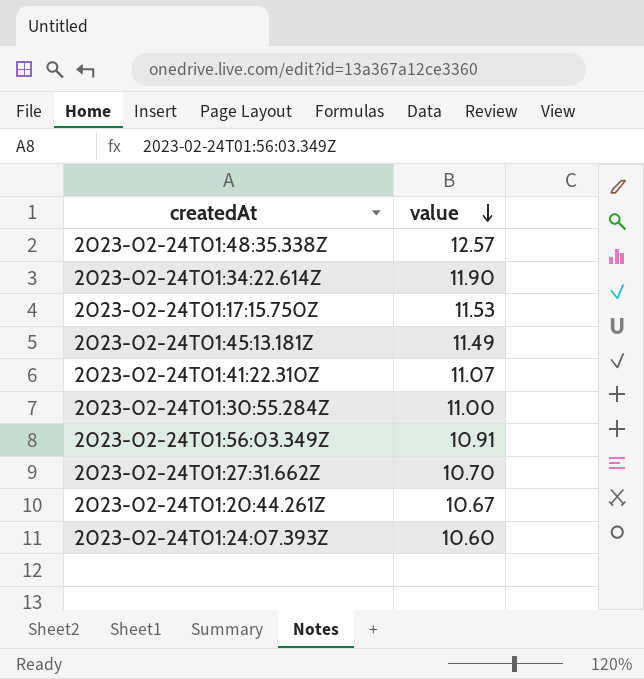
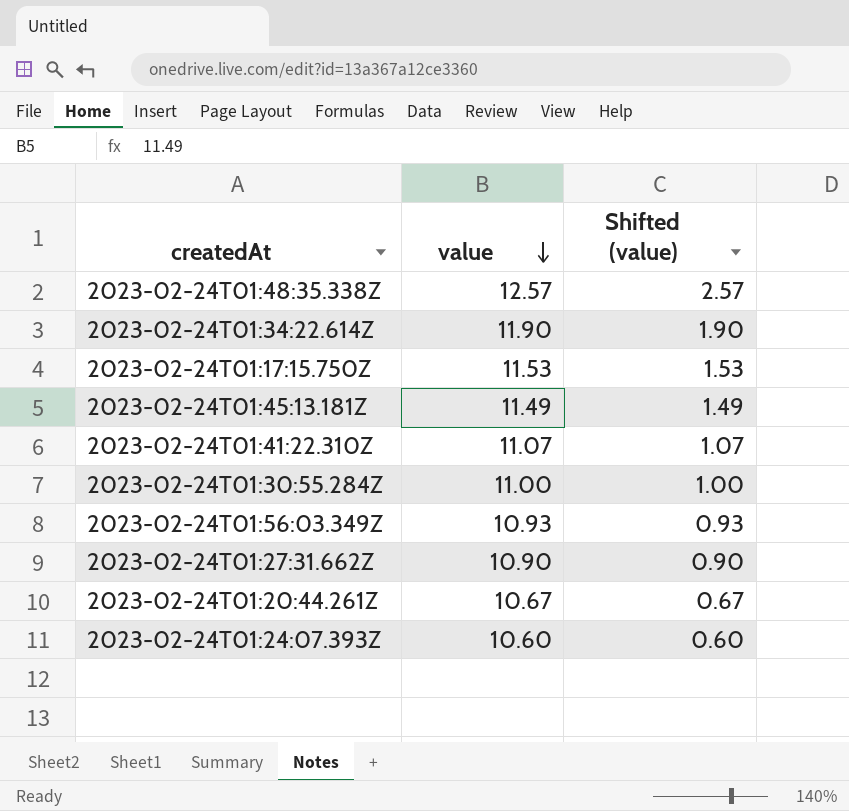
column Shifted (value) | formula: none -> [value] - 10
2023-02-24T01:56:03.349Z | value: 10.91 -> 10.93
2023-02-24T01:27:31.662Z | value: 10.70 -> 10.90

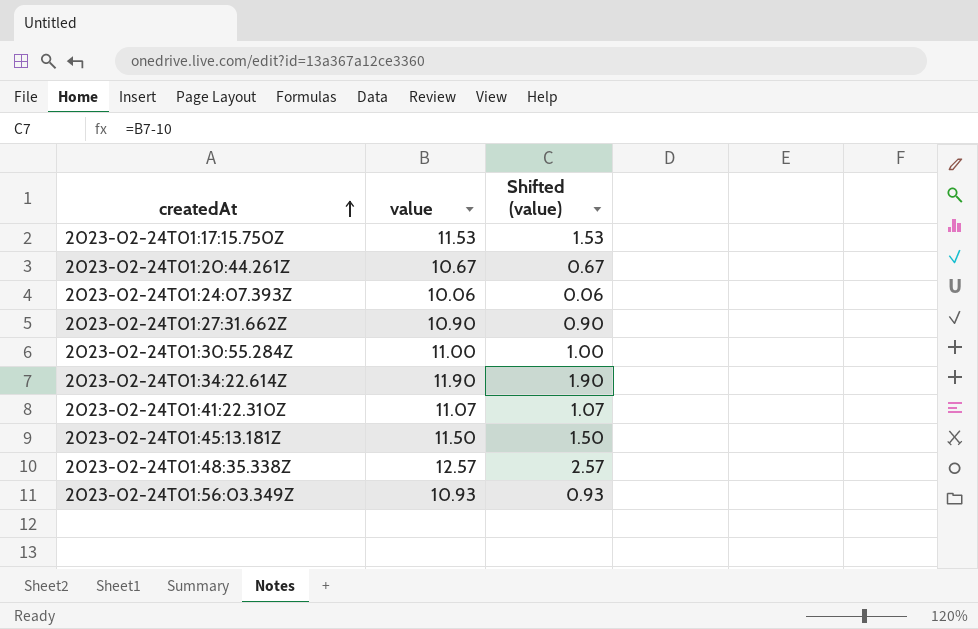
row order: value descending -> createdAt ascending
2023-02-24T01:24:07.393Z | value: 10.60 -> 10.06
2023-02-24T01:24:07.393Z | Shifted (value): 0.60 -> 0.06
2023-02-24T01:45:13.181Z | value: 11.49 -> 11.50
2023-02-24T01:45:13.181Z | Shifted (value): 1.49 -> 1.50

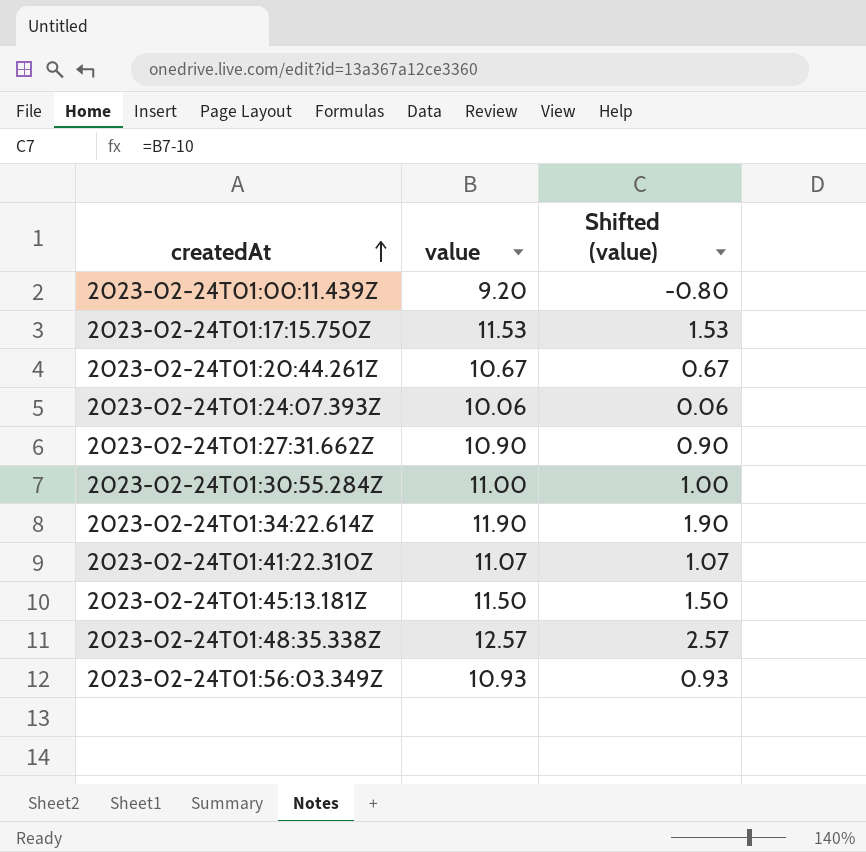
row 2023-02-24T01:00:11.439Z: none -> 9.20 | -0.80

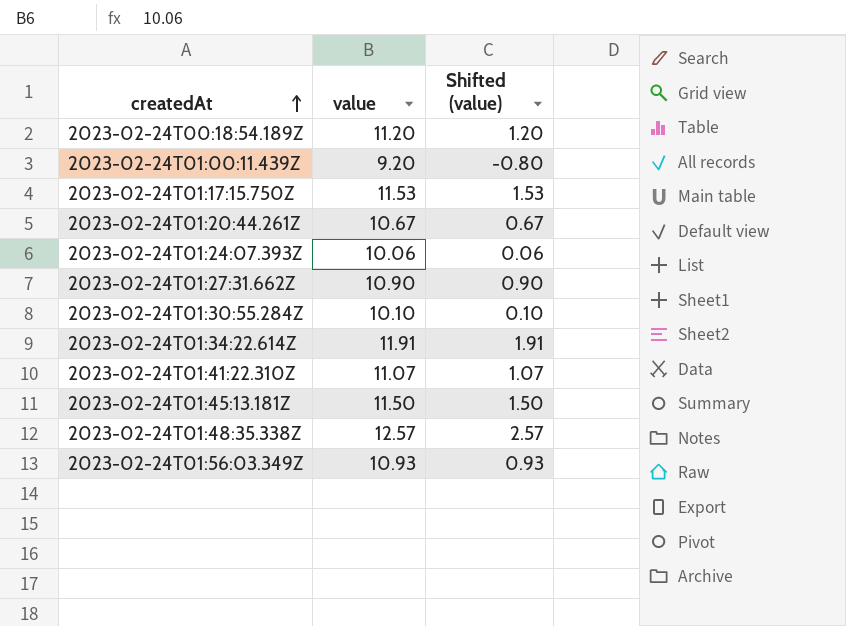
row 2023-02-24T00:18:54.189Z: none -> 11.20 | 1.20
2023-02-24T01:30:55.284Z | value: 11.00 -> 10.10
2023-02-24T01:30:55.284Z | Shifted (value): 1.00 -> 0.10
2023-02-24T01:34:22.614Z | value: 11.90 -> 11.91
2023-02-24T01:34:22.614Z | Shifted (value): 1.90 -> 1.91

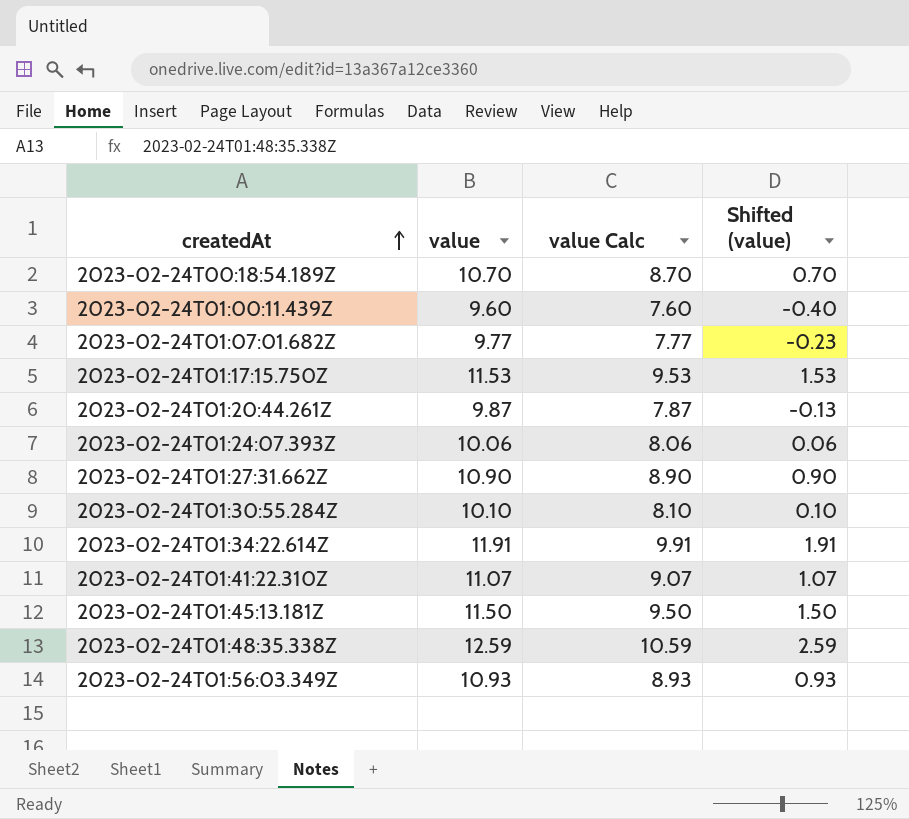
column value Calc | formula: none -> [value] - 2
2023-02-24T00:18:54.189Z | value: 11.20 -> 10.70
2023-02-24T00:18:54.189Z | Shifted (value): 1.20 -> 0.70
2023-02-24T01:00:11.439Z | value: 9.20 -> 9.60
2023-02-24T01:00:11.439Z | Shifted (value): -0.80 -> -0.40
row 2023-02-24T01:07:01.682Z: none -> 9.77 | 7.77 | -0.23
2023-02-24T01:20:44.261Z | value: 10.67 -> 9.87
2023-02-24T01:20:44.261Z | Shifted (value): 0.67 -> -0.13
2023-02-24T01:48:35.338Z | value: 12.57 -> 12.59
2023-02-24T01:48:35.338Z | Shifted (value): 2.57 -> 2.59

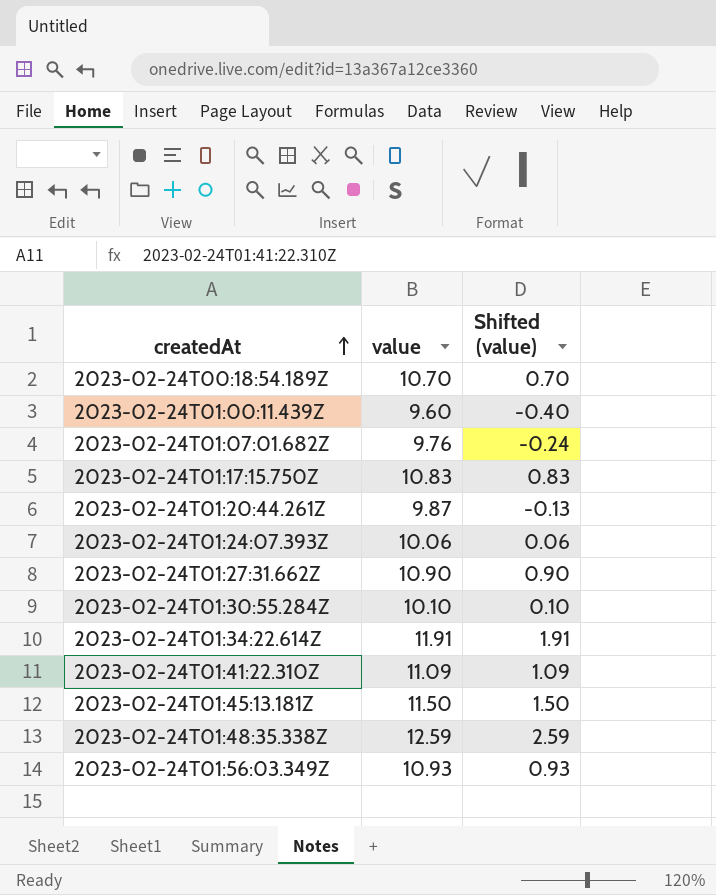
column value Calc | formula: [value] - 2 -> none
2023-02-24T01:07:01.682Z | value: 9.77 -> 9.76
2023-02-24T01:07:01.682Z | Shifted (value): -0.23 -> -0.24
2023-02-24T01:17:15.750Z | value: 11.53 -> 10.83
2023-02-24T01:17:15.750Z | Shifted (value): 1.53 -> 0.83
2023-02-24T01:41:22.310Z | value: 11.07 -> 11.09
2023-02-24T01:41:22.310Z | Shifted (value): 1.07 -> 1.09

